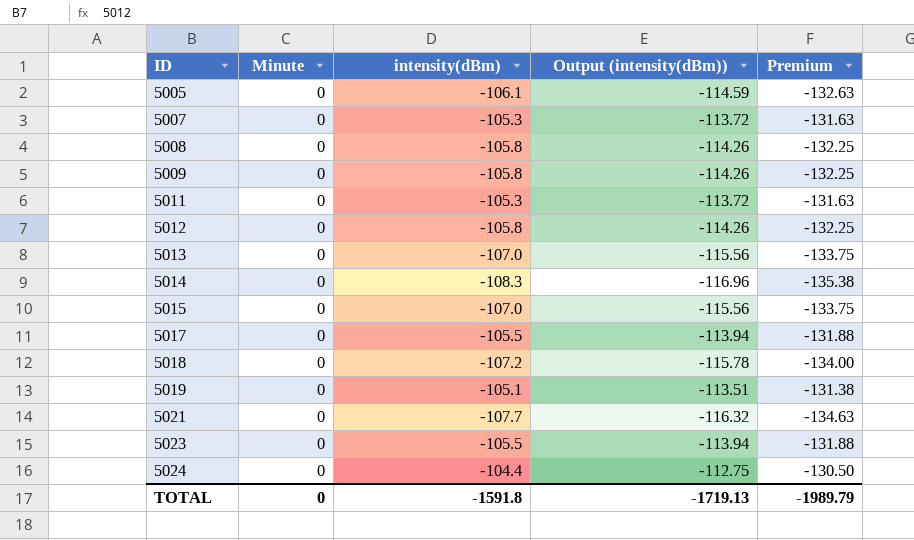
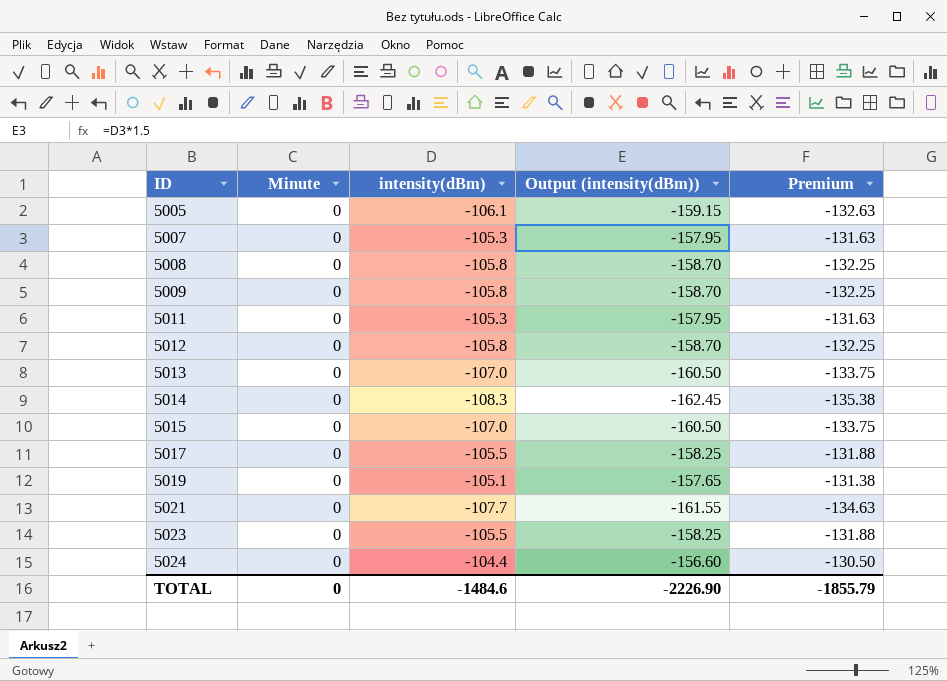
column Output (intensity(dBm)) | formula: [intensity(dBm)] * 1.08 -> [intensity(dBm)] * 1.5
row 5018: 0 | -107.2 | -115.78 | -134.00 -> none
TOTAL | intensity(dBm): -1591.8 -> -1484.6
TOTAL | Output (intensity(dBm)): -1719.13 -> -2226.90
TOTAL | Premium: -1989.79 -> -1855.79

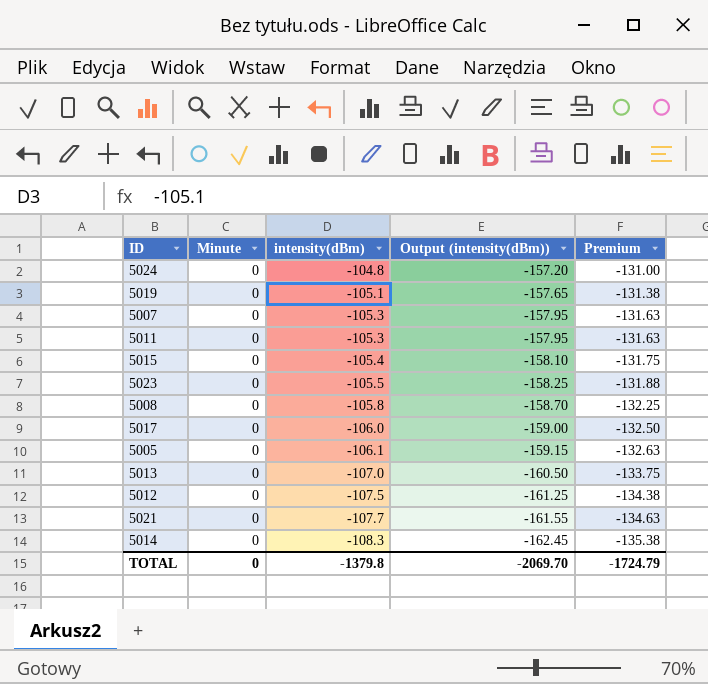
row order: ID ascending -> intensity(dBm) descending
row 5009: 0 | -105.8 | -158.70 | -132.25 -> none
5024 | intensity(dBm): -104.4 -> -104.8
5024 | Output (intensity(dBm)): -156.60 -> -157.20
5024 | Premium: -130.50 -> -131.00
5015 | intensity(dBm): -107.0 -> -105.4
5015 | Output (intensity(dBm)): -160.50 -> -158.10
5015 | Premium: -133.75 -> -131.75
5017 | intensity(dBm): -105.5 -> -106.0
5017 | Output (intensity(dBm)): -158.25 -> -159.00
5017 | Premium: -131.88 -> -132.50
5012 | intensity(dBm): -105.8 -> -107.5
5012 | Output (intensity(dBm)): -158.70 -> -161.25
5012 | Premium: -132.25 -> -134.38
TOTAL | intensity(dBm): -1484.6 -> -1379.8
TOTAL | Output (intensity(dBm)): -2226.90 -> -2069.70
TOTAL | Premium: -1855.79 -> -1724.79

